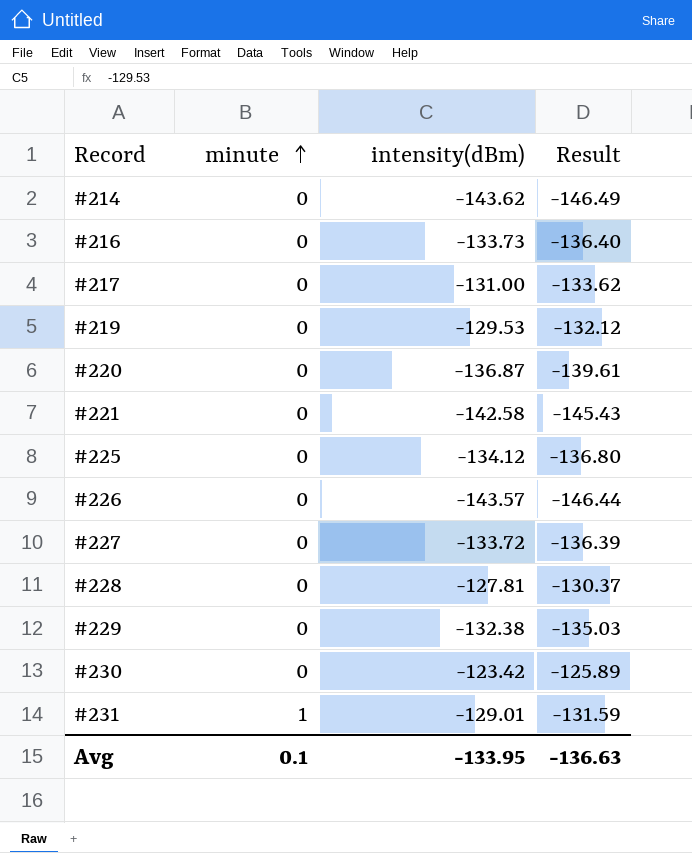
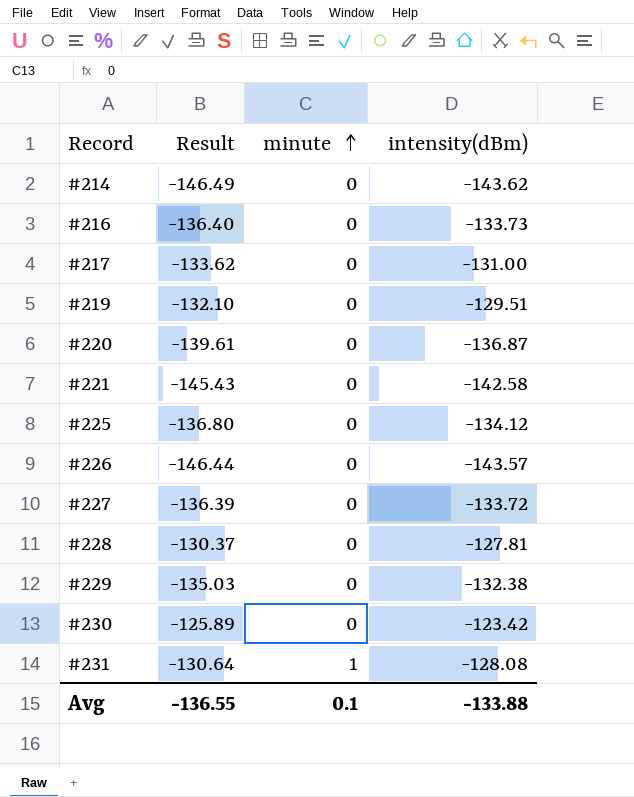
column Result | position: 4 -> 2
#219 | Result: -132.12 -> -132.10
#219 | intensity(dBm): -129.53 -> -129.51
#231 | Result: -131.59 -> -130.64
#231 | intensity(dBm): -129.01 -> -128.08
Avg | Result: -136.63 -> -136.55
Avg | intensity(dBm): -133.95 -> -133.88

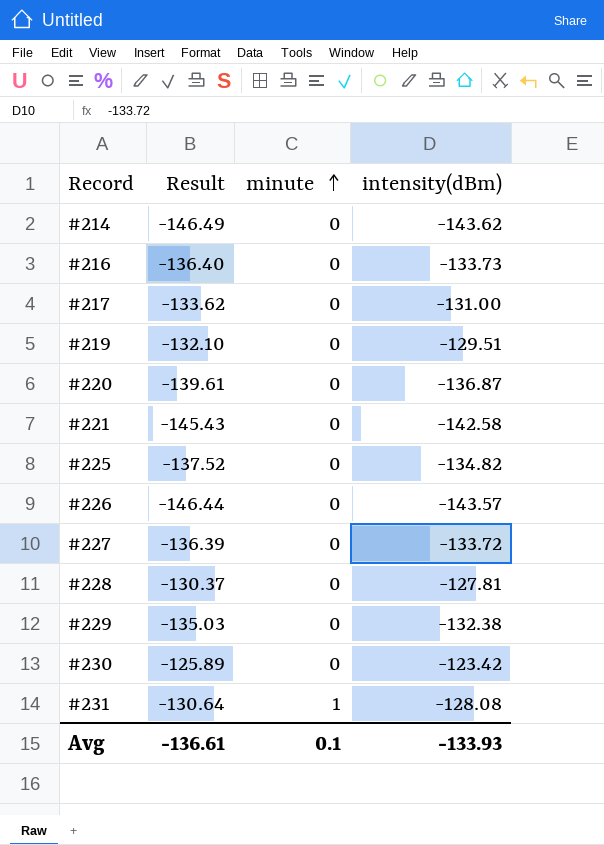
#225 | Result: -136.80 -> -137.52
#225 | intensity(dBm): -134.12 -> -134.82
Avg | Result: -136.55 -> -136.61
Avg | intensity(dBm): -133.88 -> -133.93

